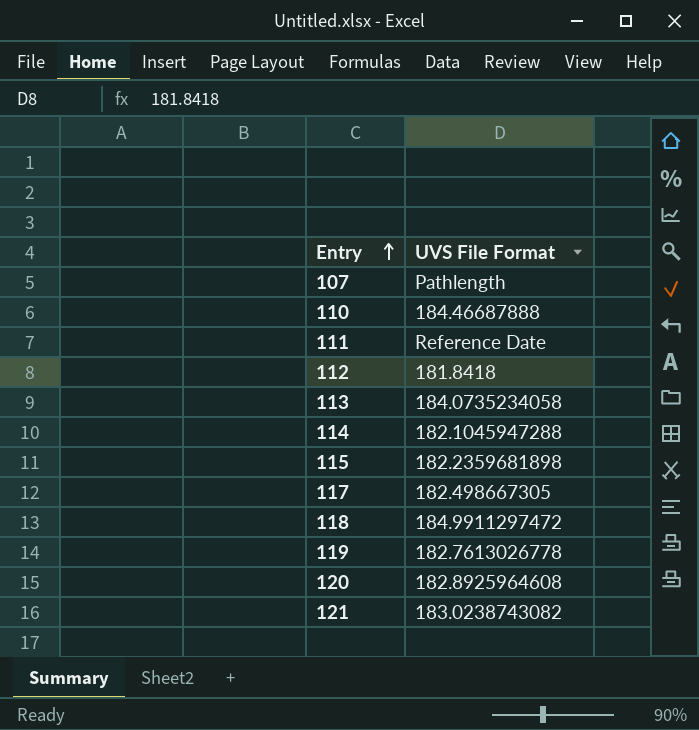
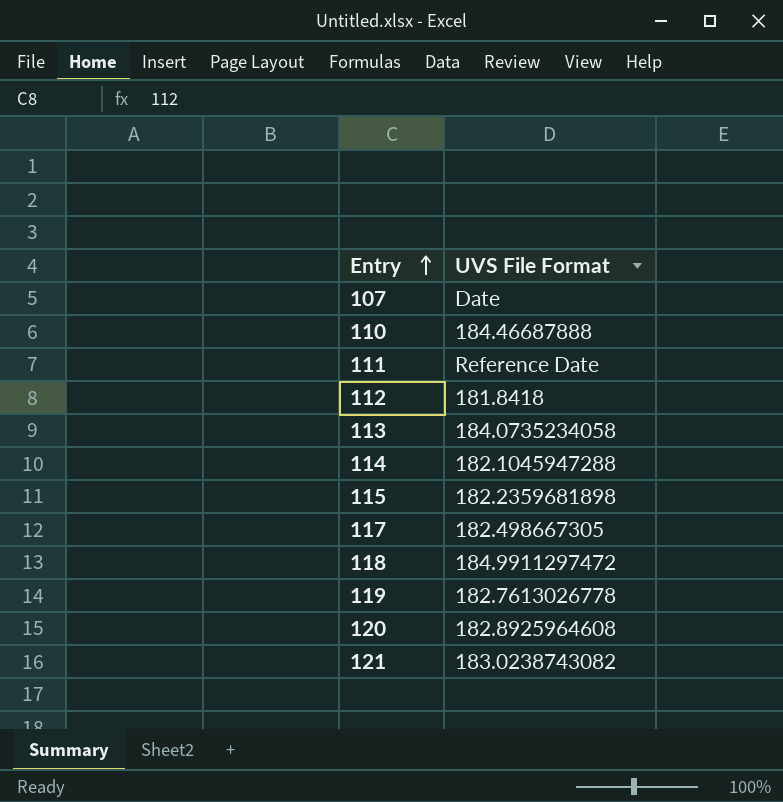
107 | UVS File Format: Pathlength -> Date

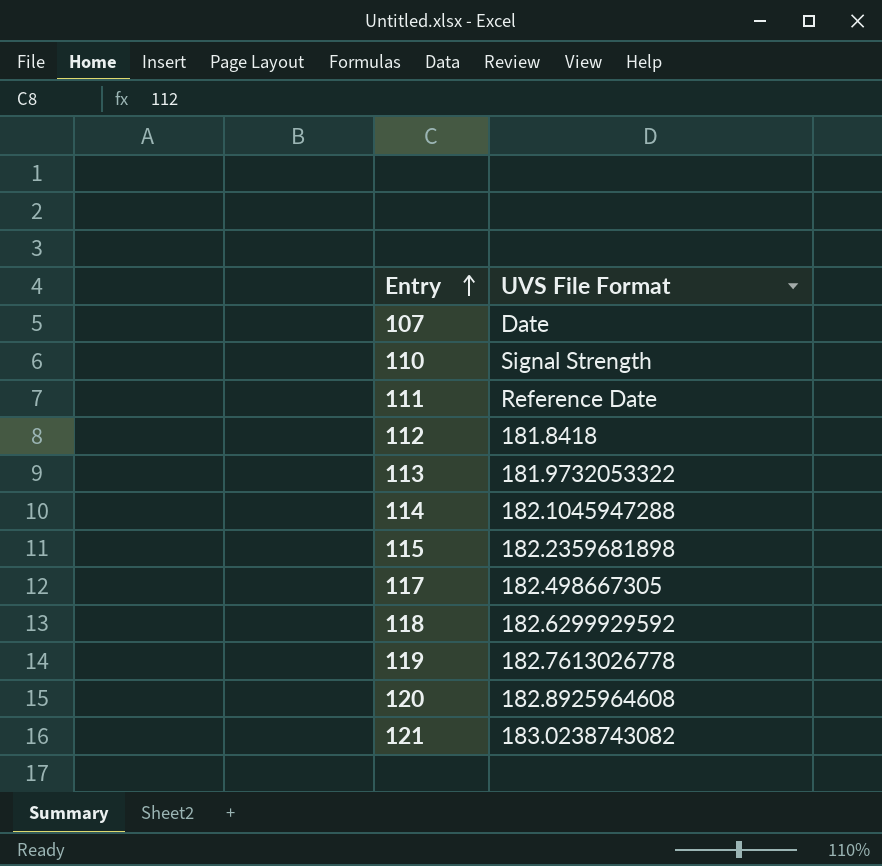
110 | UVS File Format: 184.46687888 -> Signal Strength
113 | UVS File Format: 184.0735234058 -> 181.9732053322
118 | UVS File Format: 184.9911297472 -> 182.6299929592

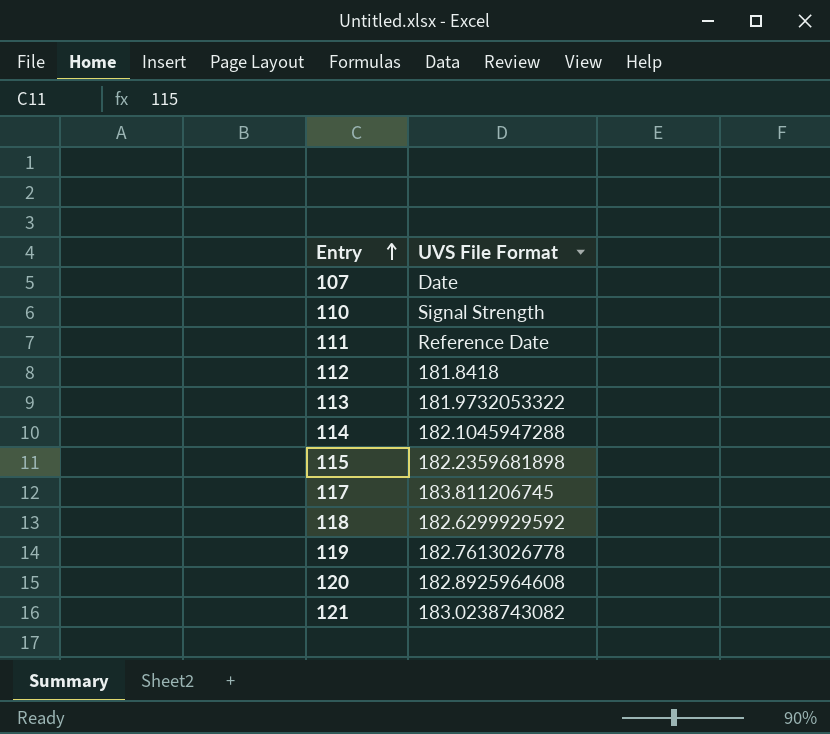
117 | UVS File Format: 182.498667305 -> 183.811206745

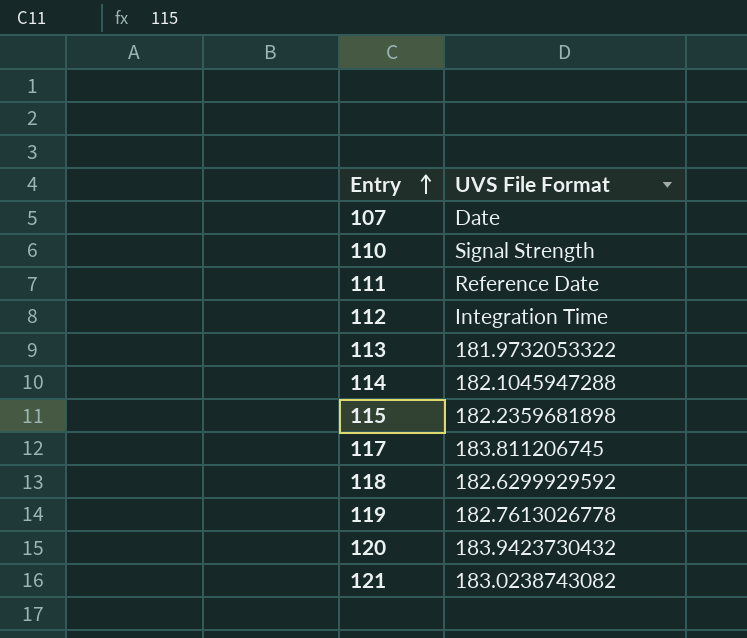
112 | UVS File Format: 181.8418 -> Integration Time
120 | UVS File Format: 182.8925964608 -> 183.9423730432

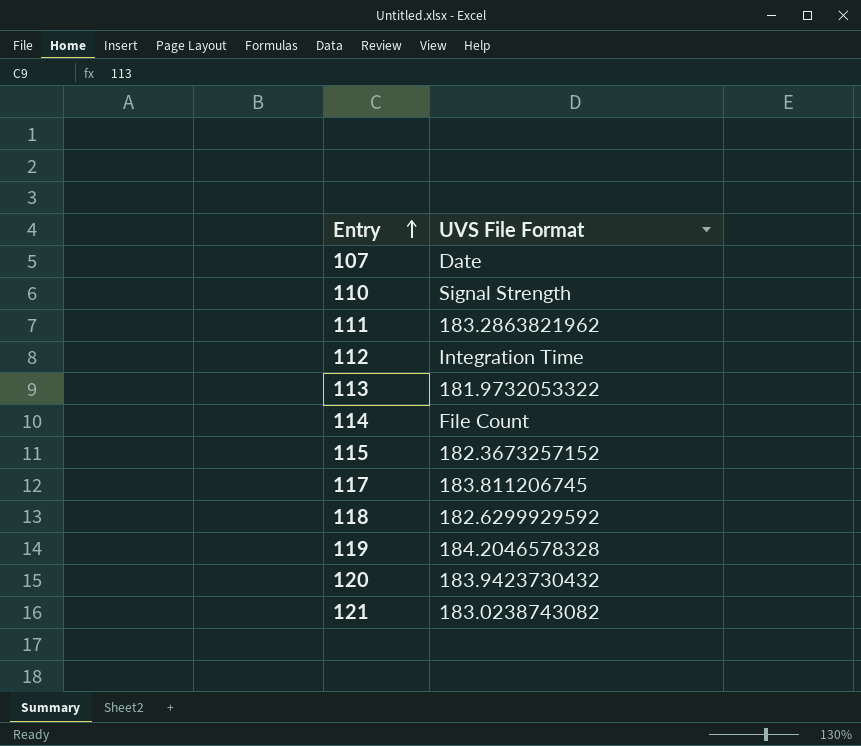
111 | UVS File Format: Reference Date -> 183.2863821962
114 | UVS File Format: 182.1045947288 -> File Count
115 | UVS File Format: 182.2359681898 -> 182.3673257152
119 | UVS File Format: 182.7613026778 -> 184.2046578328

